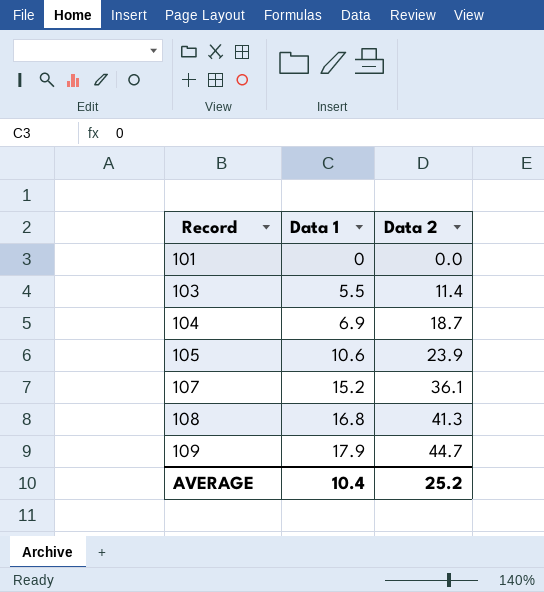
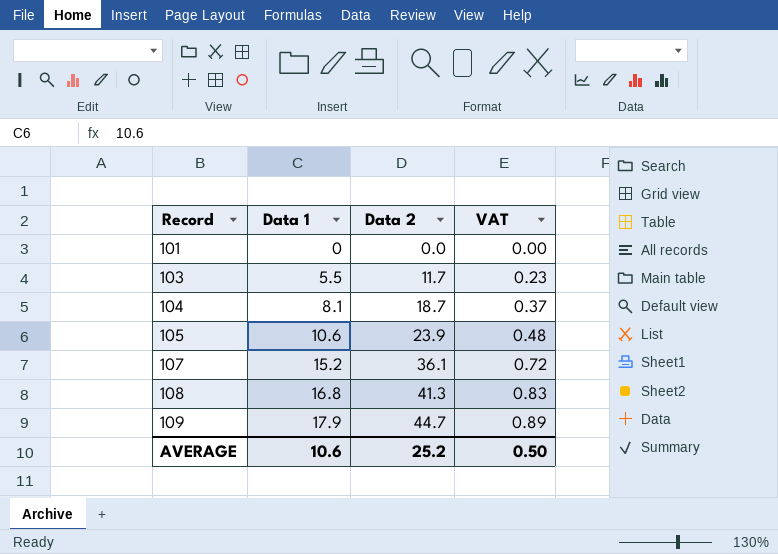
column VAT | formula: none -> [Data 2] * 0.02
103 | Data 2: 11.4 -> 11.7
104 | Data 1: 6.9 -> 8.1
AVERAGE | Data 1: 10.4 -> 10.6

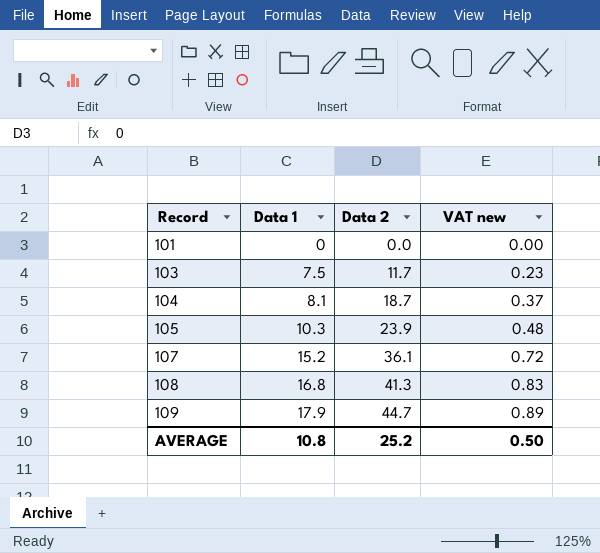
column name: VAT -> VAT new
103 | Data 1: 5.5 -> 7.5
105 | Data 1: 10.6 -> 10.3
AVERAGE | Data 1: 10.6 -> 10.8

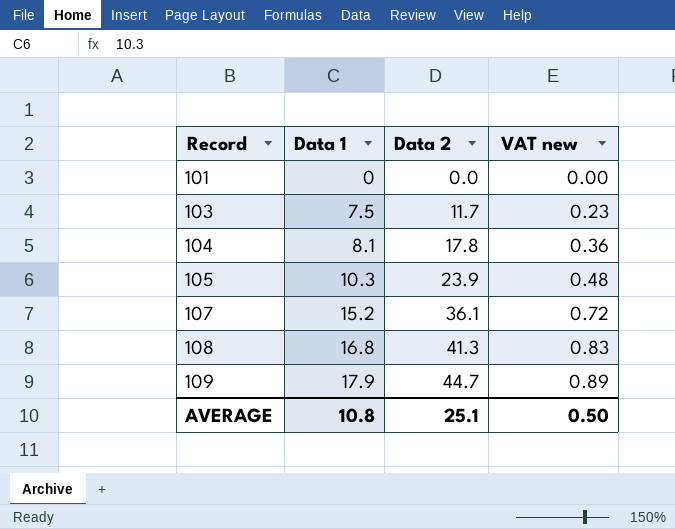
104 | Data 2: 18.7 -> 17.8
104 | VAT new: 0.37 -> 0.36
AVERAGE | Data 2: 25.2 -> 25.1

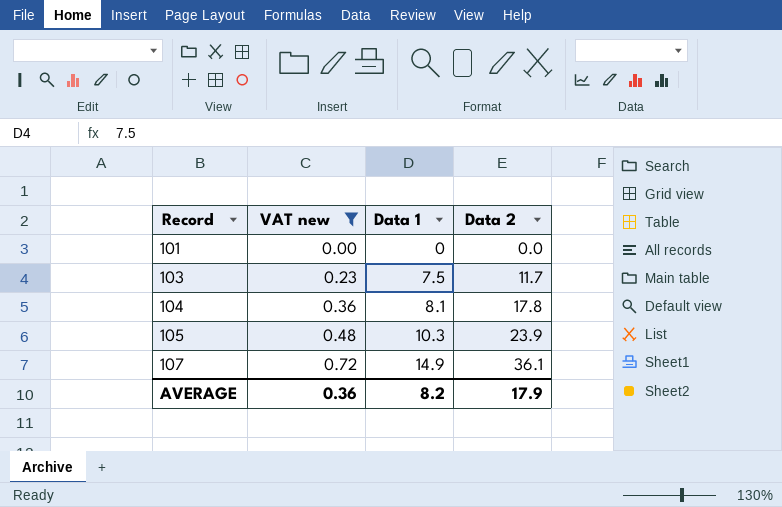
filter: none -> VAT new <= 0.72
column VAT new | position: 4 -> 2
107 | Data 1: 15.2 -> 14.9
AVERAGE | VAT new: 0.50 -> 0.36
AVERAGE | Data 1: 10.8 -> 8.2
AVERAGE | Data 2: 25.1 -> 17.9

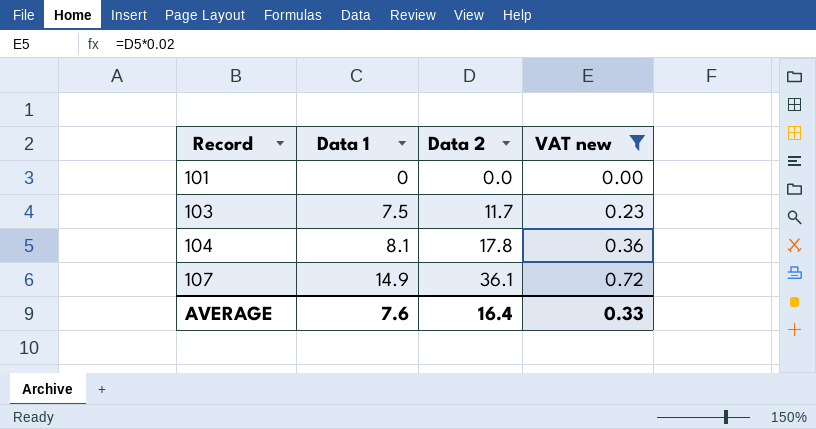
column VAT new | position: 2 -> 4
row 105: 0.48 | 10.3 | 23.9 -> none
AVERAGE | Data 1: 8.2 -> 7.6
AVERAGE | Data 2: 17.9 -> 16.4
AVERAGE | VAT new: 0.36 -> 0.33

